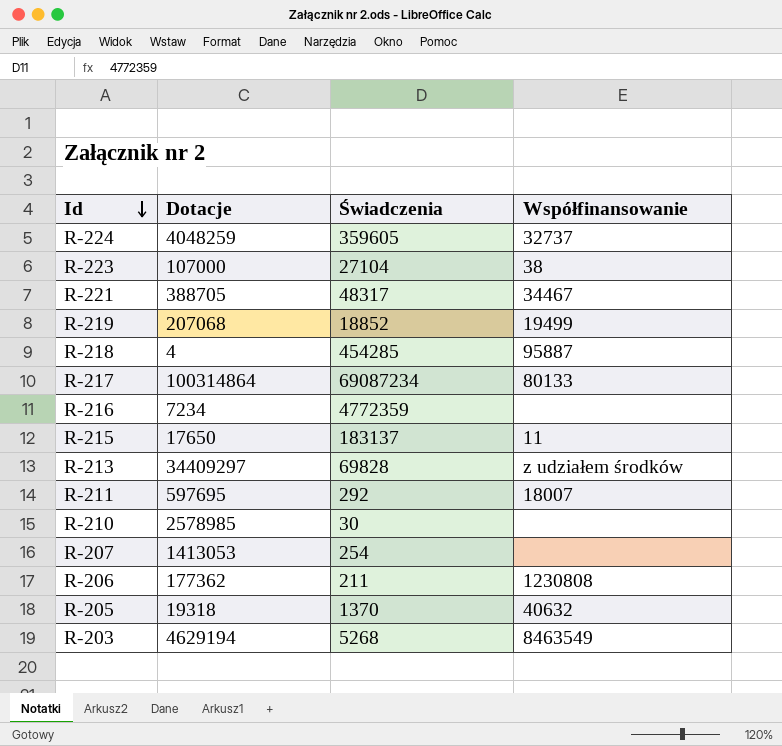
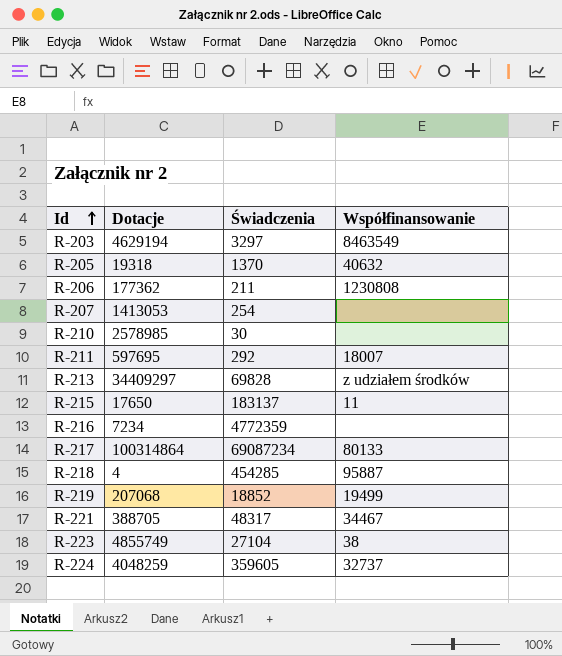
row order: Id descending -> Id ascending
R-203 | Świadczenia: 5268 -> 3297
R-223 | Dotacje: 107000 -> 4855749

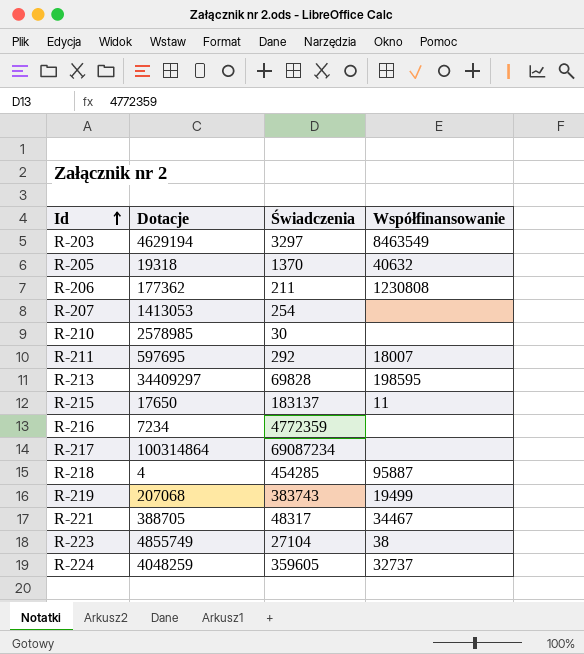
R-213 | Współfinansowanie: z udziałem środków -> 198595
R-217 | Współfinansowanie: 80133 -> none
R-219 | Świadczenia: 18852 -> 383743

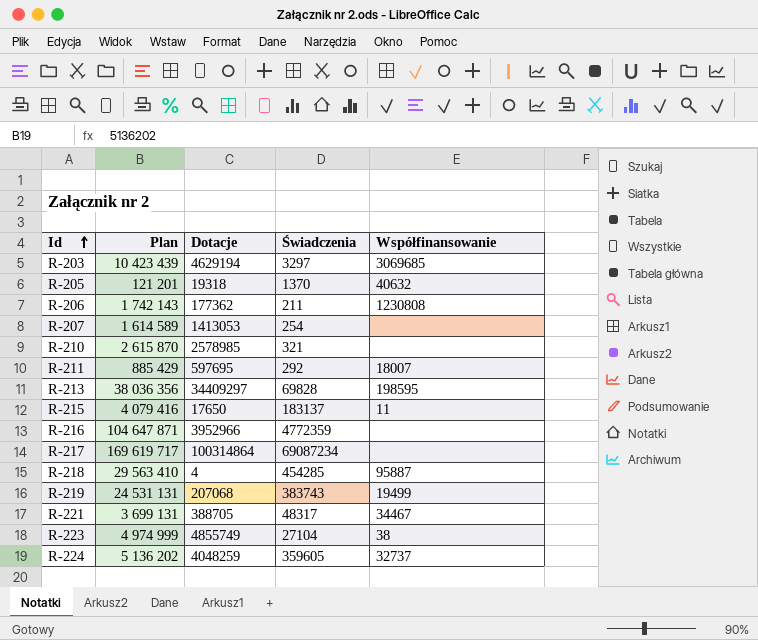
column Plan | position: none -> 2
R-203 | Współfinansowanie: 8463549 -> 3069685
R-210 | Świadczenia: 30 -> 321
R-216 | Dotacje: 7234 -> 3952966

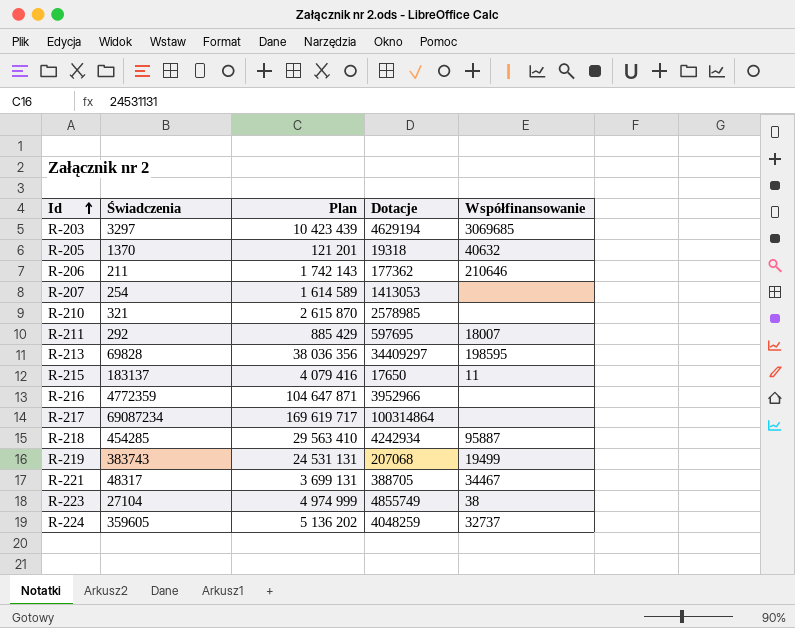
column Świadczenia | position: 4 -> 2
R-206 | Współfinansowanie: 1230808 -> 210646
R-218 | Dotacje: 4 -> 4242934

